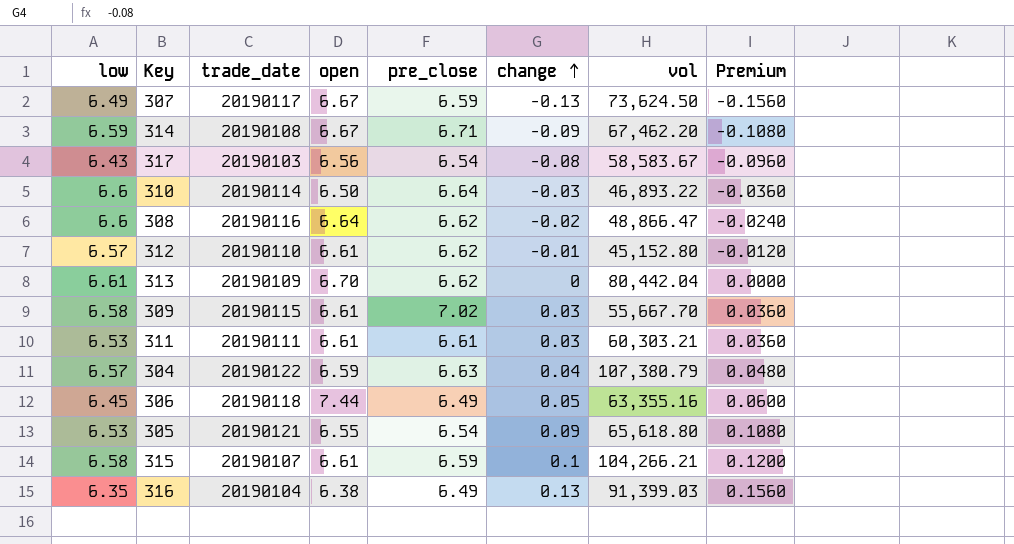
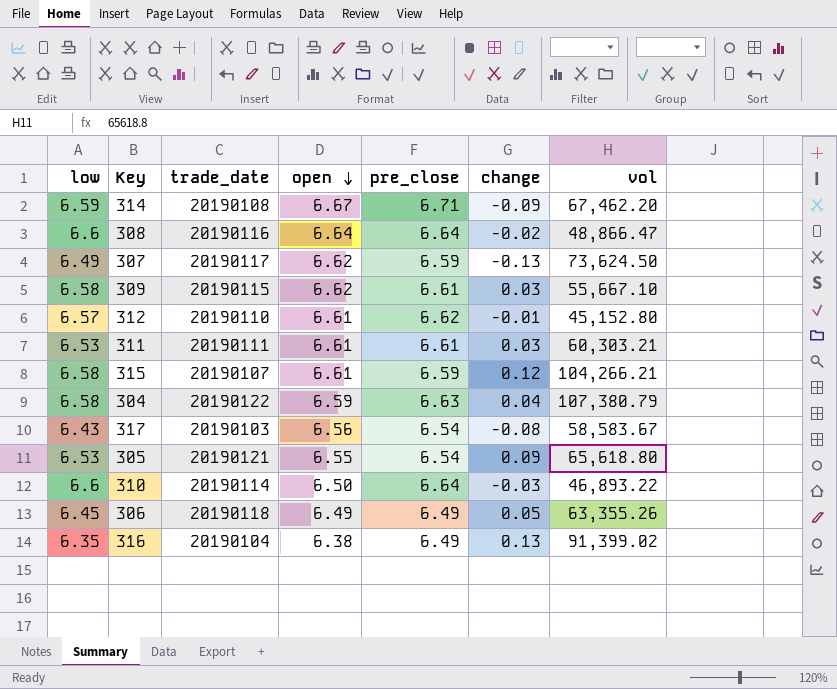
row order: change ascending -> open descending
column Premium | formula: [change] * 1.2 -> none
row 313: 6.61 | 20190109 | 6.70 | 6.62 | 0 | 80,442.04 | 0.0000 -> none
308 | pre_close: 6.62 -> 6.64
307 | open: 6.67 -> 6.62
309 | open: 6.61 -> 6.62
309 | pre_close: 7.02 -> 6.61
309 | vol: 55,667.70 -> 55,667.10
315 | change: 0.1 -> 0.12
304 | low: 6.57 -> 6.58
306 | open: 7.44 -> 6.49
306 | vol: 63,355.16 -> 63,355.26
316 | vol: 91,399.03 -> 91,399.02

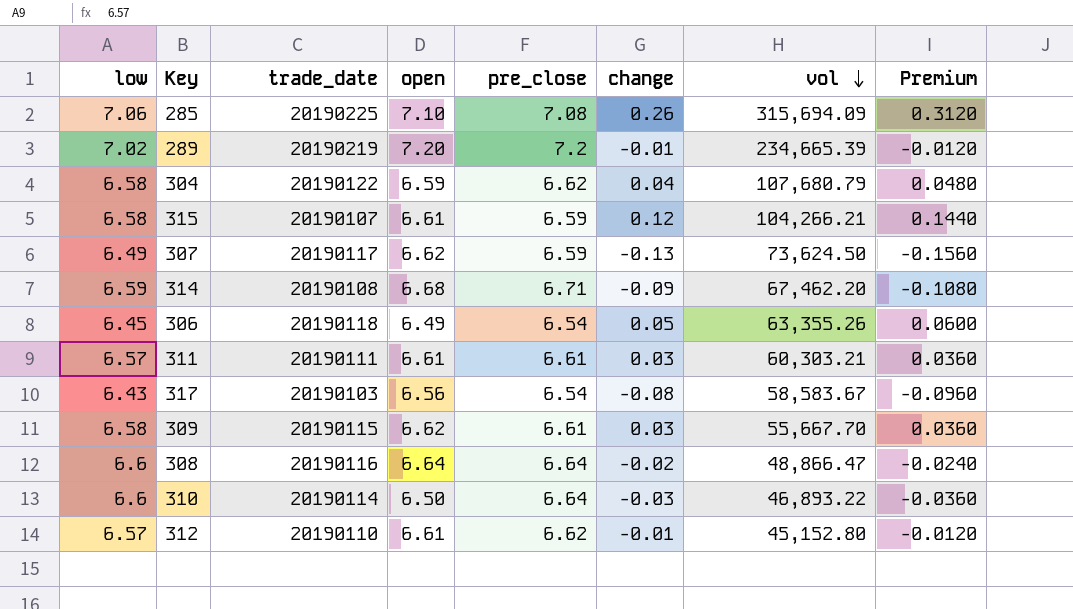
row order: open descending -> vol descending
column Premium | formula: none -> [change] * 1.2
row 305: 6.53 | 20190121 | 6.55 | 6.54 | 0.09 | 65,618.80 -> none
row 316: 6.35 | 20190104 | 6.38 | 6.49 | 0.13 | 91,399.02 -> none
row 285: none -> 7.06 | 20190225 | 7.10 | 7.08 | 0.26 | 315,694.09 | 0.3120
row 289: none -> 7.02 | 20190219 | 7.20 | 7.2 | -0.01 | 234,665.39 | -0.0120
304 | pre_close: 6.63 -> 6.62
304 | vol: 107,380.79 -> 107,680.79
314 | open: 6.67 -> 6.68
306 | pre_close: 6.49 -> 6.54
311 | low: 6.53 -> 6.57
309 | vol: 55,667.10 -> 55,667.70

